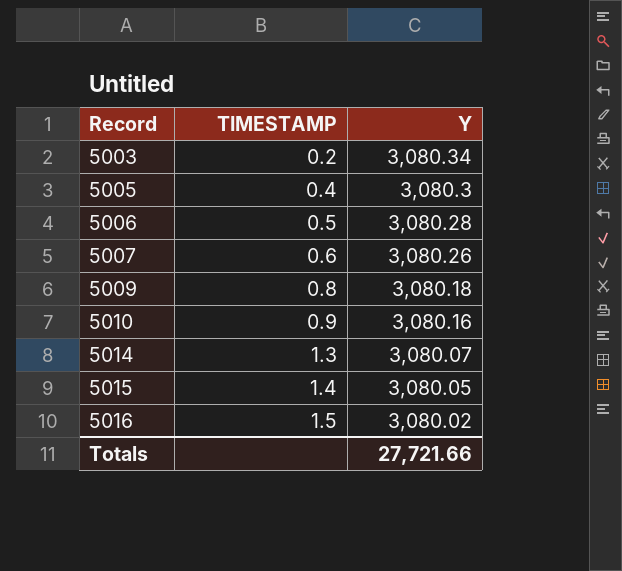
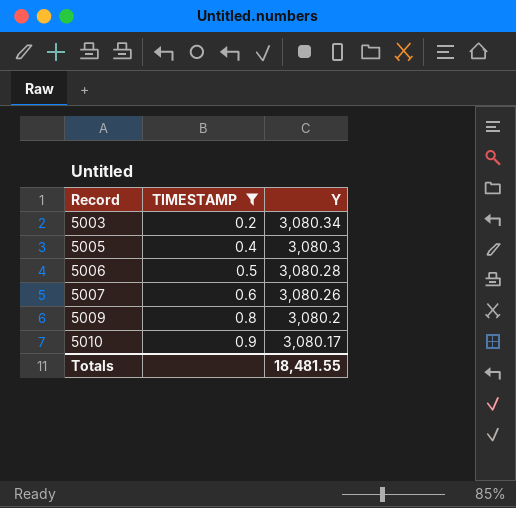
filter: none -> TIMESTAMP <= 0.9
5009 | Y: 3,080.18 -> 3,080.2
5010 | Y: 3,080.16 -> 3,080.17
Totals | Y: 27,721.66 -> 18,481.55

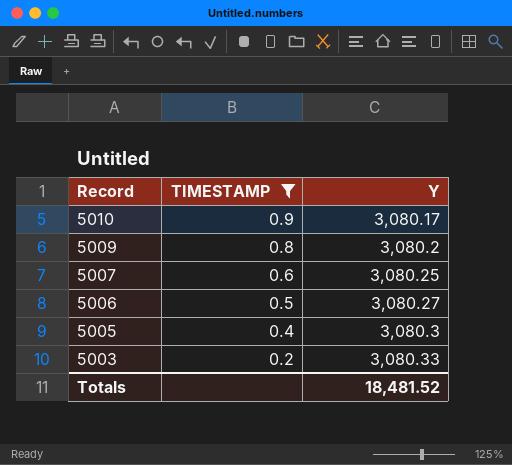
row order: Record ascending -> Record descending
5007 | Y: 3,080.26 -> 3,080.25
5006 | Y: 3,080.28 -> 3,080.27
5003 | Y: 3,080.34 -> 3,080.33
Totals | Y: 18,481.55 -> 18,481.52

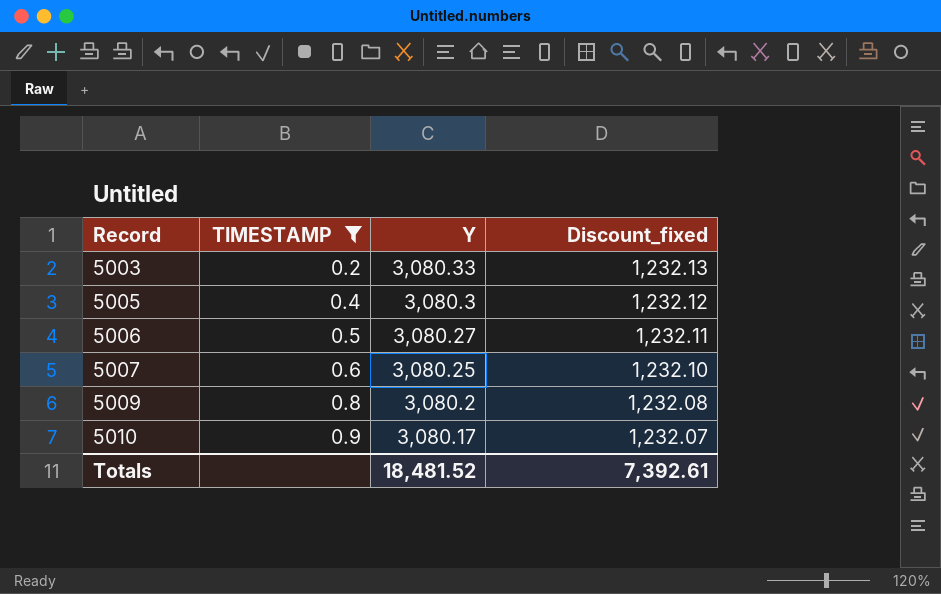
row order: Record descending -> Record ascending
column Discount_fixed | formula: none -> [Y] * 0.4

